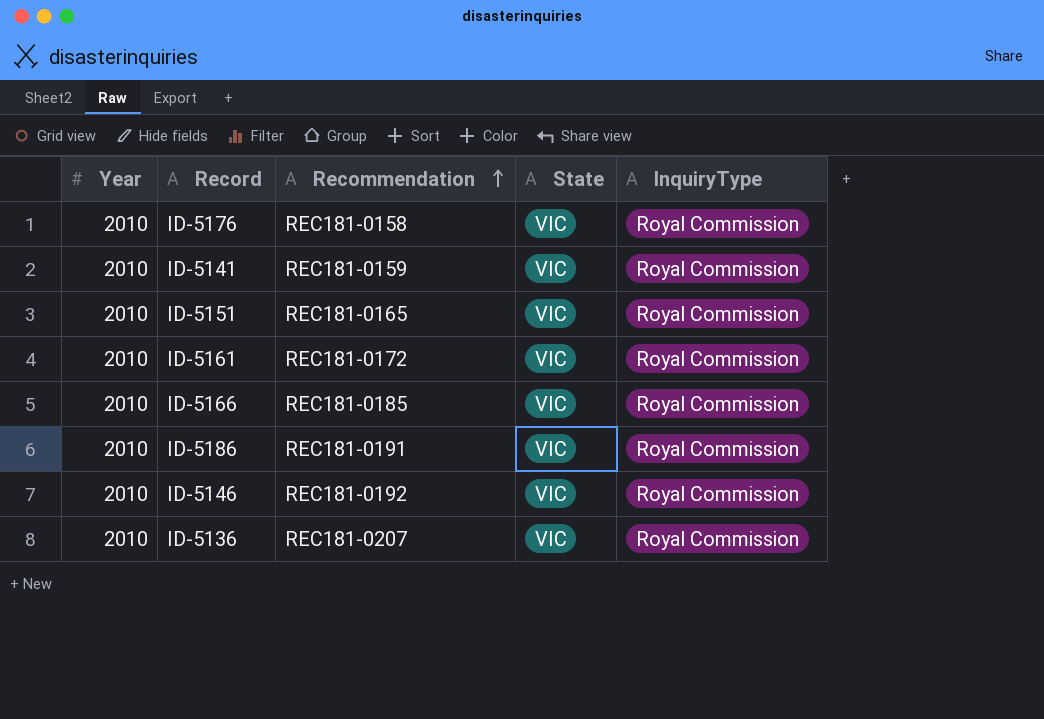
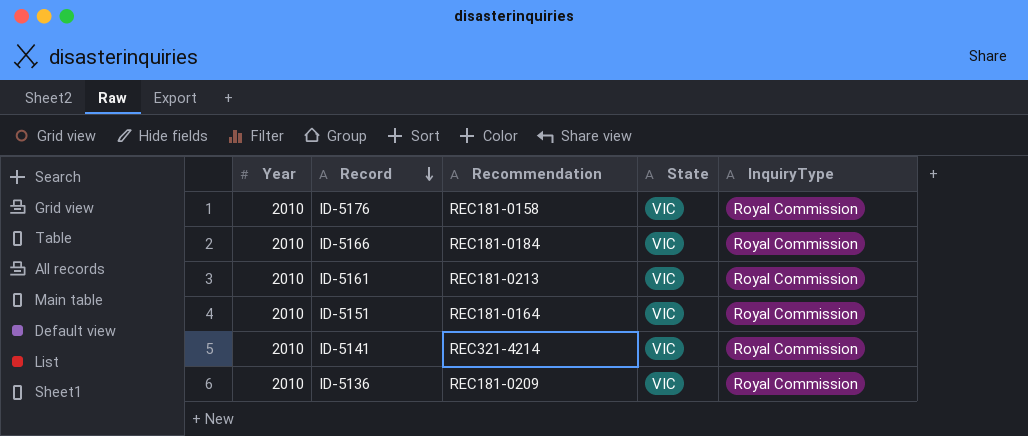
row order: Recommendation ascending -> Record descending
row ID-5186: 2010 | REC181-0191 | VIC | Royal Commission -> none
row ID-5146: 2010 | REC181-0192 | VIC | Royal Commission -> none
ID-5166 | Recommendation: REC181-0185 -> REC181-0184
ID-5161 | Recommendation: REC181-0172 -> REC181-0213
ID-5151 | Recommendation: REC181-0165 -> REC181-0164
ID-5141 | Recommendation: REC181-0159 -> REC321-4214
ID-5136 | Recommendation: REC181-0207 -> REC181-0209

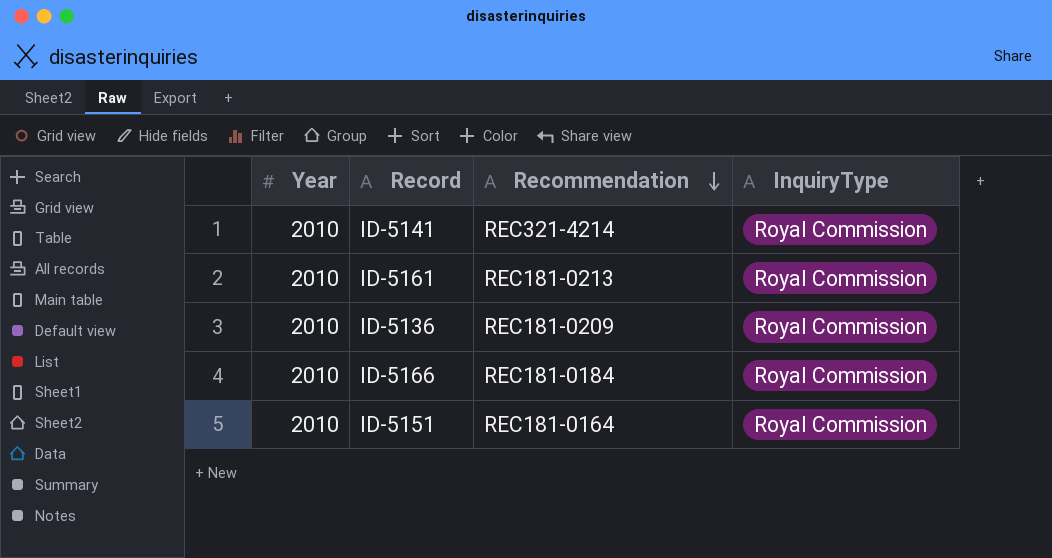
row order: Record descending -> Recommendation descending
column State | position: 4 -> none
row ID-5176: 2010 | REC181-0158 | VIC | Royal Commission -> none

